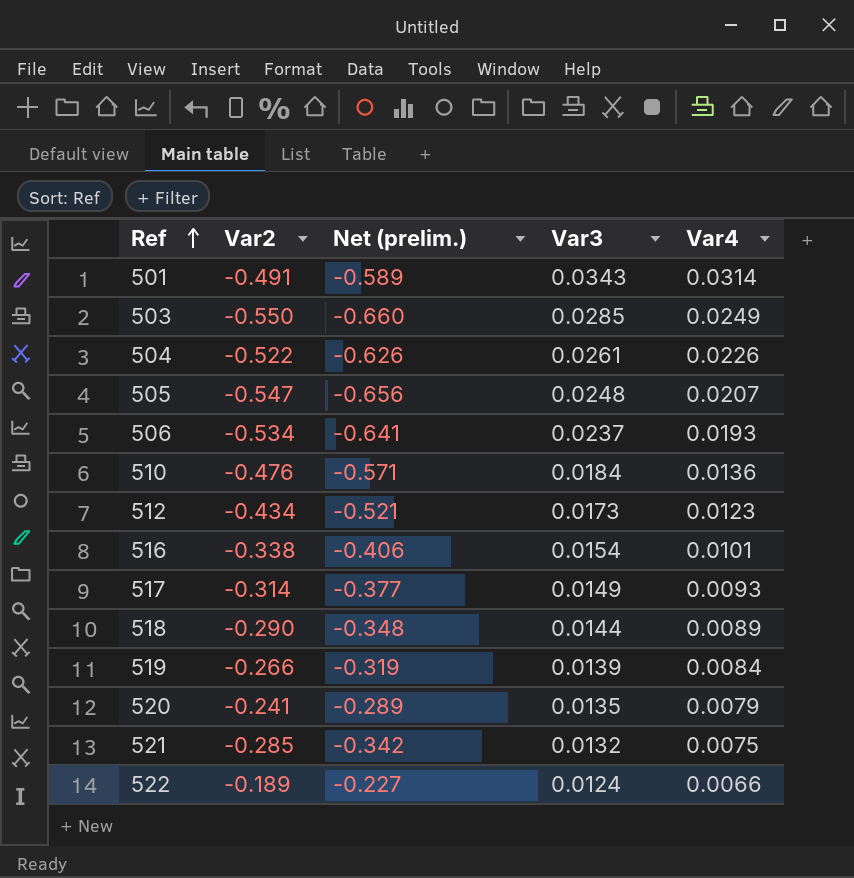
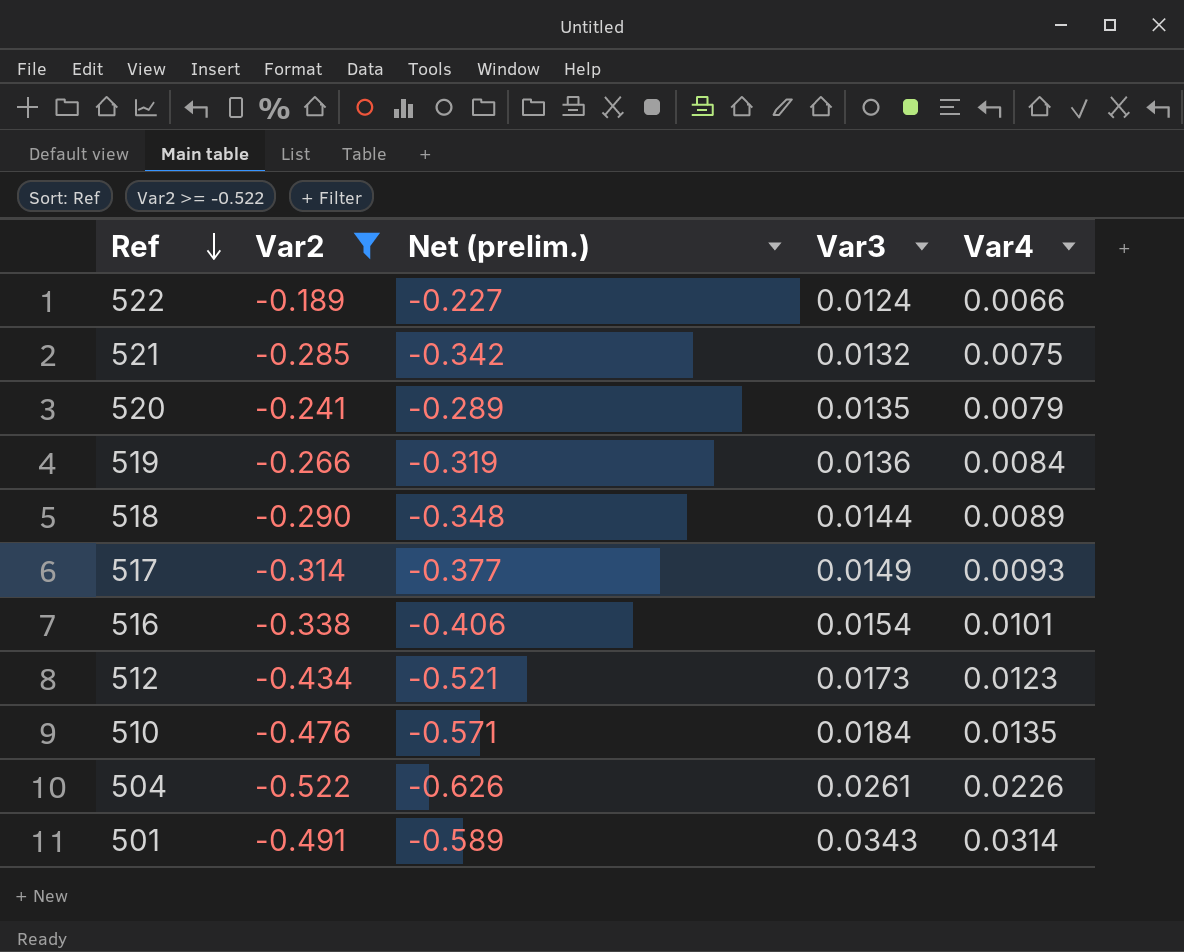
filter: none -> Var2 >= -0.522
row order: Ref ascending -> Ref descending
519 | Var3: 0.0139 -> 0.0136
510 | Var4: 0.0136 -> 0.0135

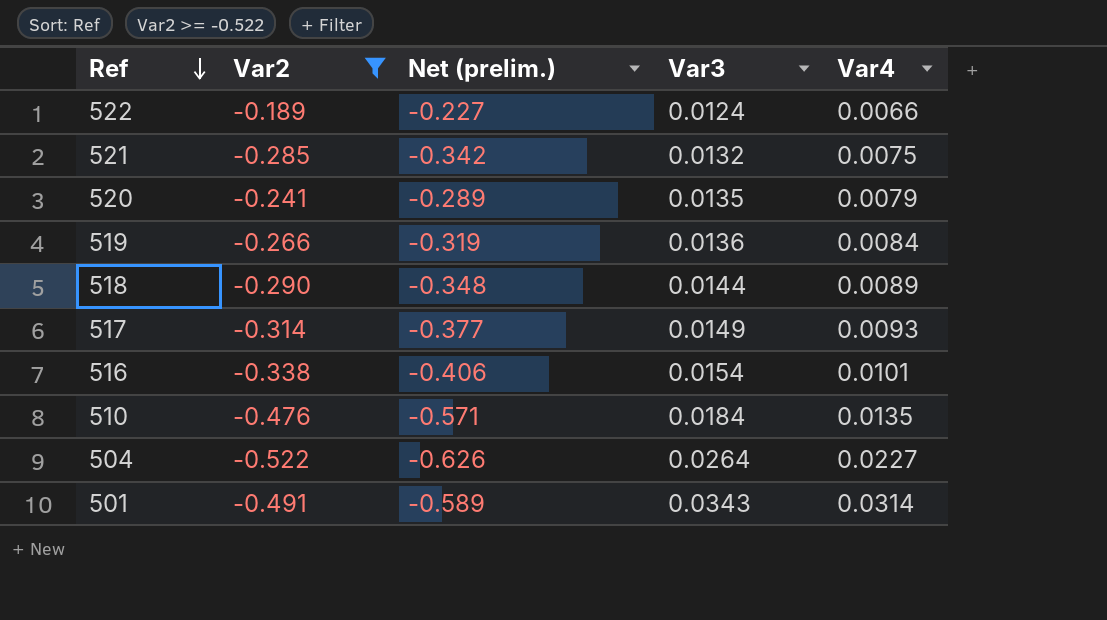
row 512: -0.434 | -0.521 | 0.0173 | 0.0123 -> none
504 | Var3: 0.0261 -> 0.0264
504 | Var4: 0.0226 -> 0.0227

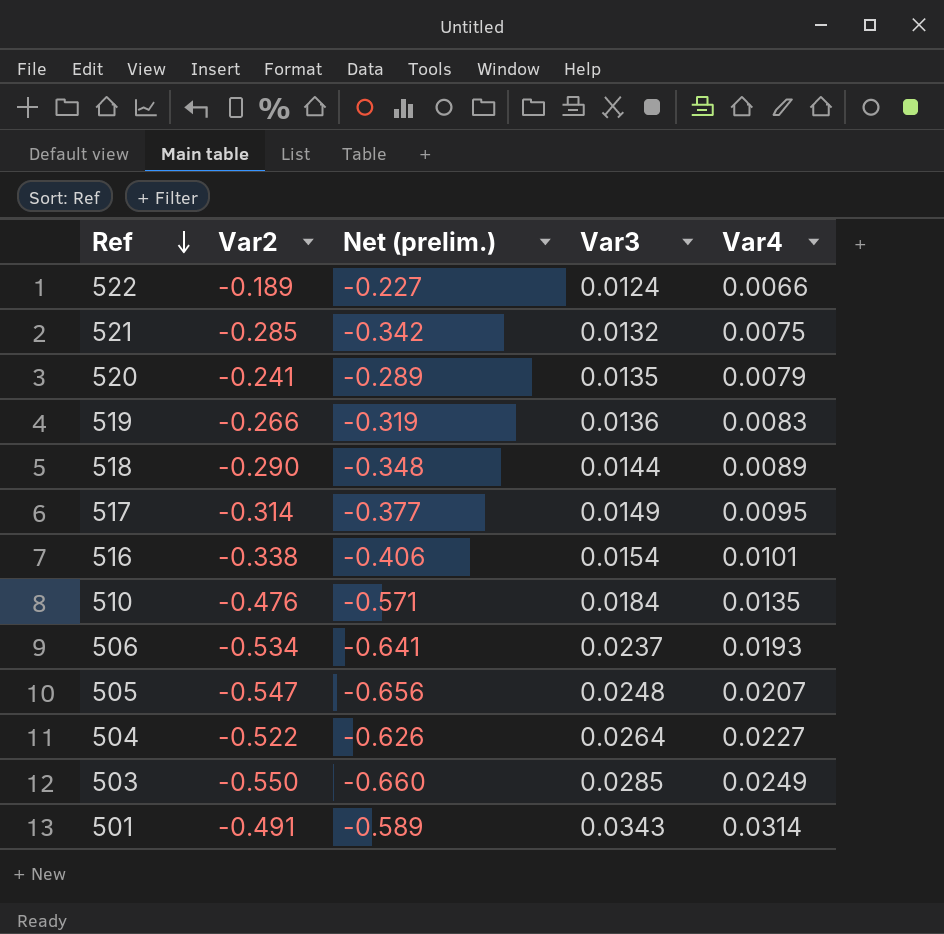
filter: Var2 >= -0.522 -> none
519 | Var4: 0.0084 -> 0.0083
517 | Var4: 0.0093 -> 0.0095

